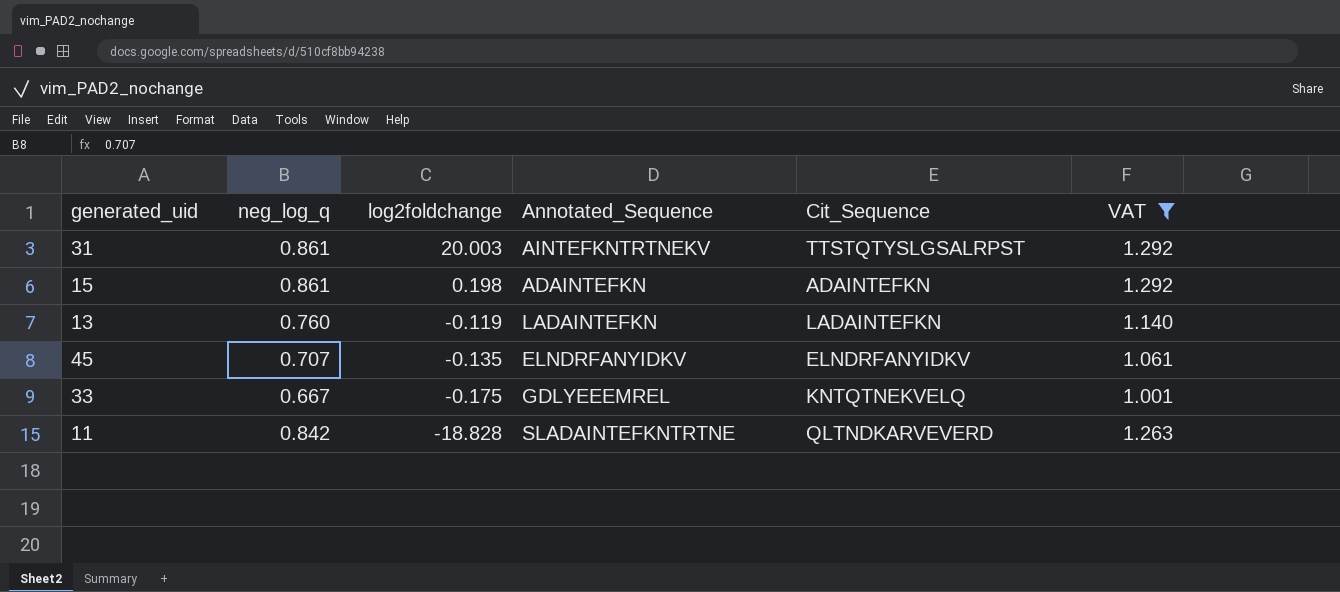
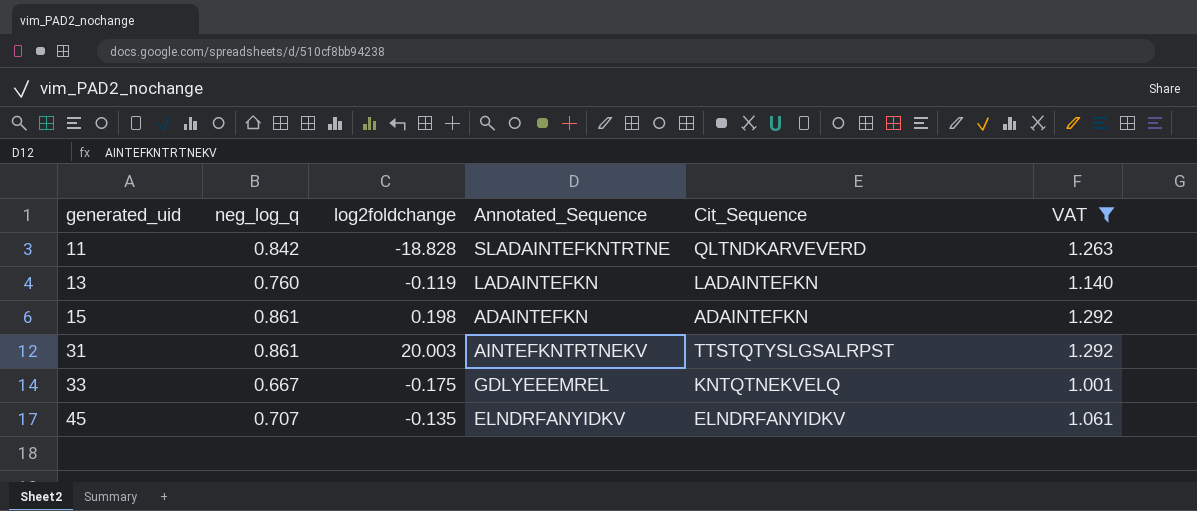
row order: log2foldchange descending -> generated_uid ascending

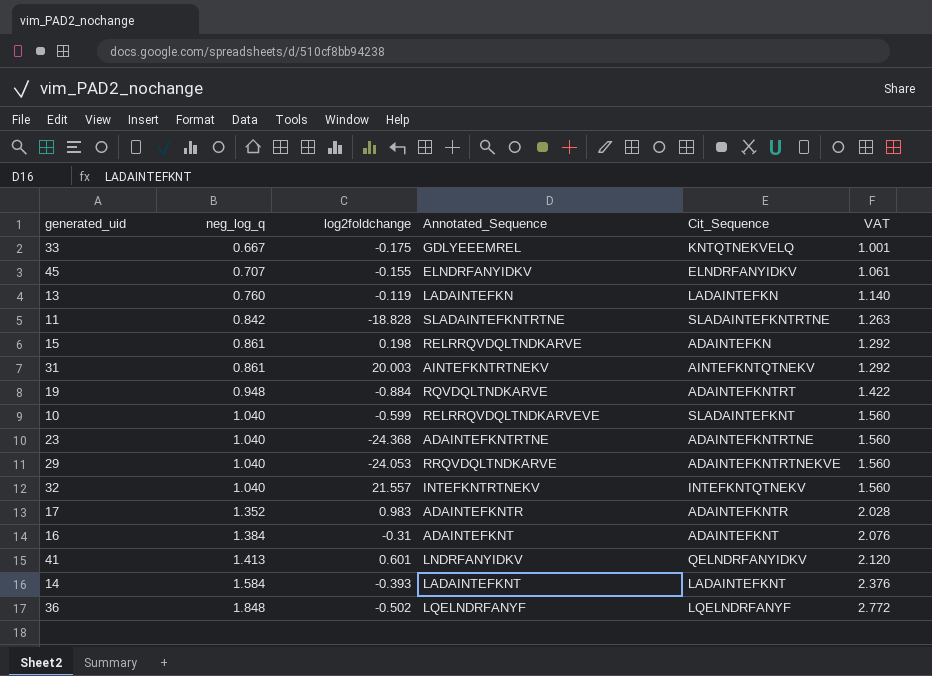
filter: VAT <= 1.292 -> none
row order: generated_uid ascending -> neg_log_q ascending
45 | log2foldchange: -0.135 -> -0.155
11 | Cit_Sequence: QLTNDKARVEVERD -> SLADAINTEFKNTRTNE
15 | Annotated_Sequence: ADAINTEFKN -> RELRRQVDQLTNDKARVE
31 | Cit_Sequence: TTSTQTYSLGSALRPST -> AINTEFKNTQTNEKV

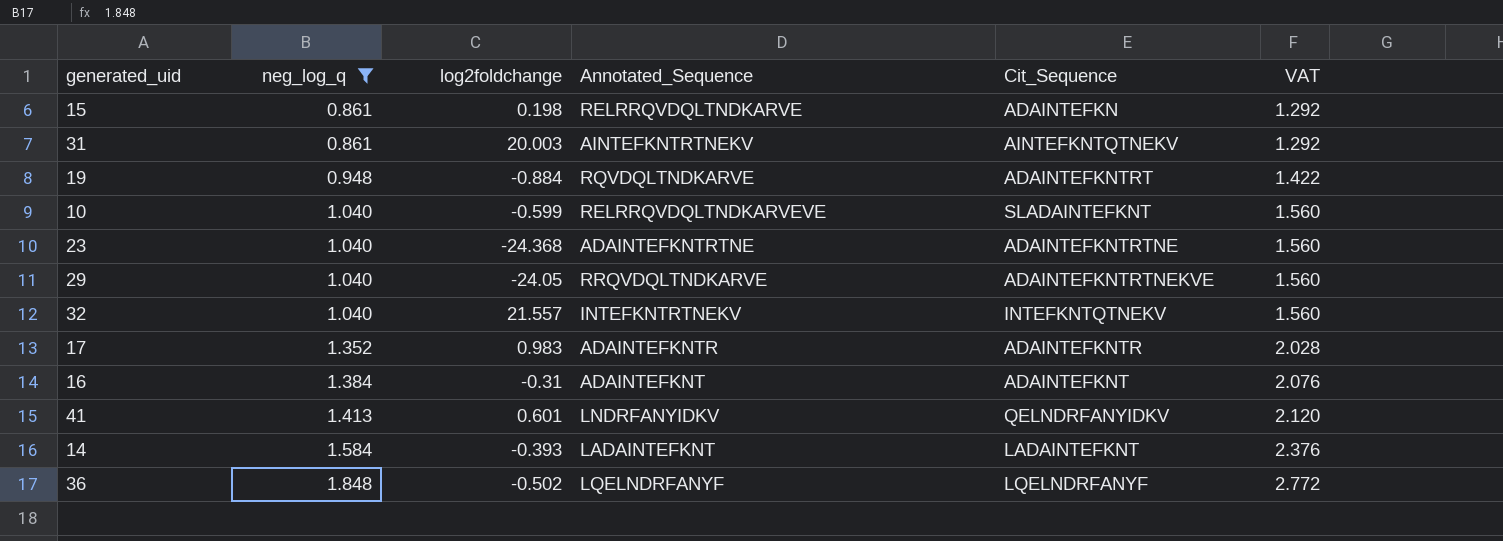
filter: none -> neg_log_q >= 0.861
29 | log2foldchange: -24.053 -> -24.05

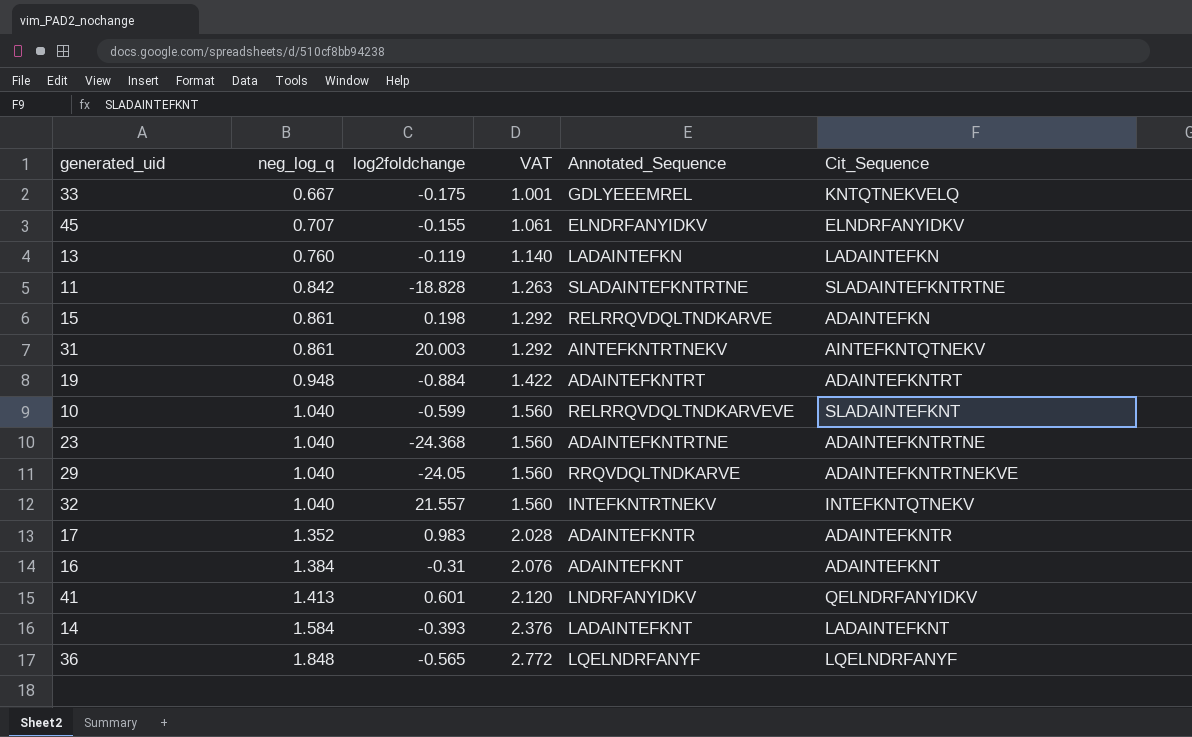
filter: neg_log_q >= 0.861 -> none
column VAT | position: 6 -> 4
19 | Annotated_Sequence: RQVDQLTNDKARVE -> ADAINTEFKNTRT
36 | log2foldchange: -0.502 -> -0.565

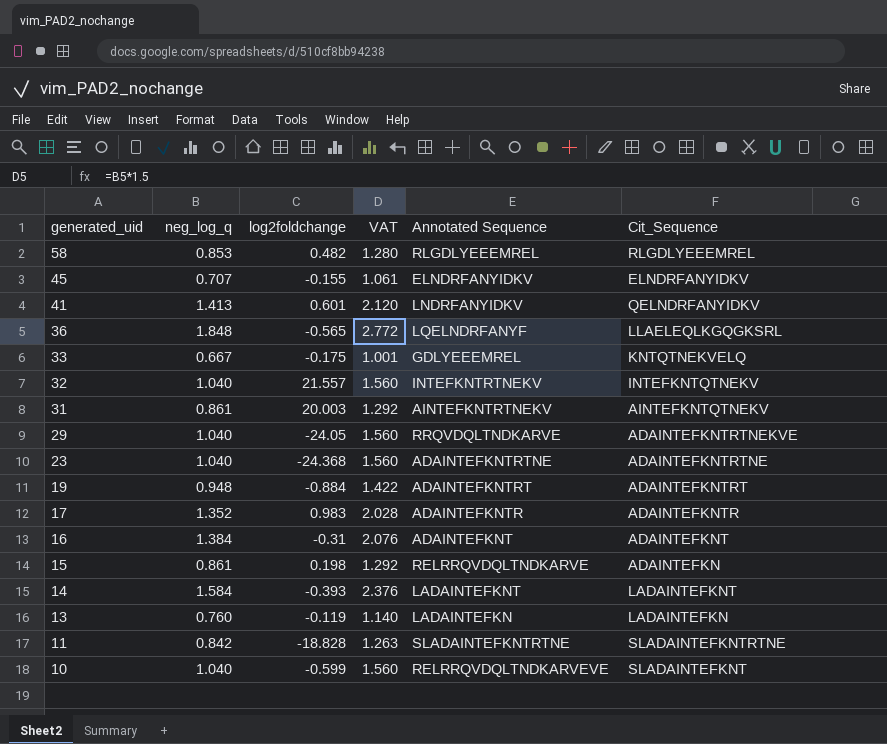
row order: neg_log_q ascending -> generated_uid descending
column name: Annotated_Sequence -> Annotated Sequence
row 58: none -> 0.853 | 0.482 | 1.280 | RLGDLYEEEMREL | RLGDLYEEEMREL
36 | Cit_Sequence: LQELNDRFANYF -> LLAELEQLKGQGKSRL

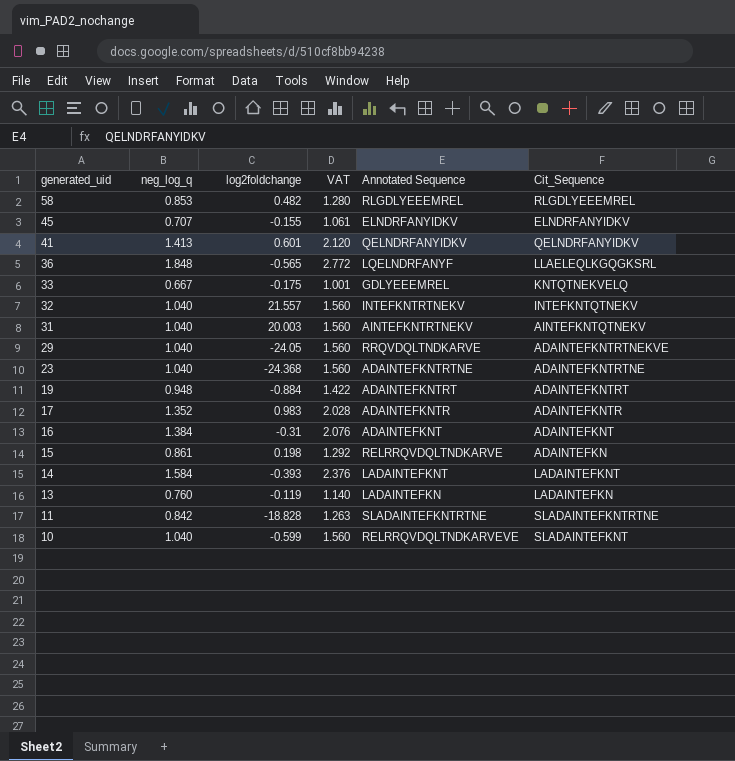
41 | Annotated Sequence: LNDRFANYIDKV -> QELNDRFANYIDKV
31 | neg_log_q: 0.861 -> 1.040
31 | VAT: 1.292 -> 1.560

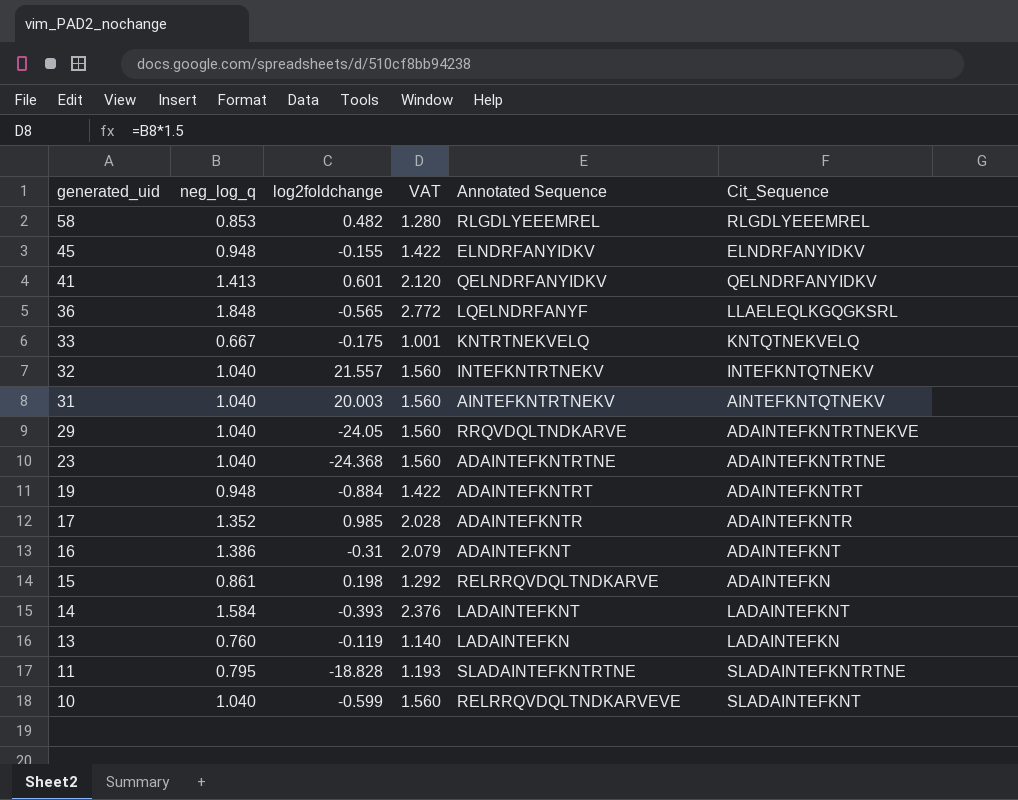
45 | neg_log_q: 0.707 -> 0.948
45 | VAT: 1.061 -> 1.422
33 | Annotated Sequence: GDLYEEEMREL -> KNTRTNEKVELQ
17 | log2foldchange: 0.983 -> 0.985
16 | neg_log_q: 1.384 -> 1.386
16 | VAT: 2.076 -> 2.079
11 | neg_log_q: 0.842 -> 0.795
11 | VAT: 1.263 -> 1.193

